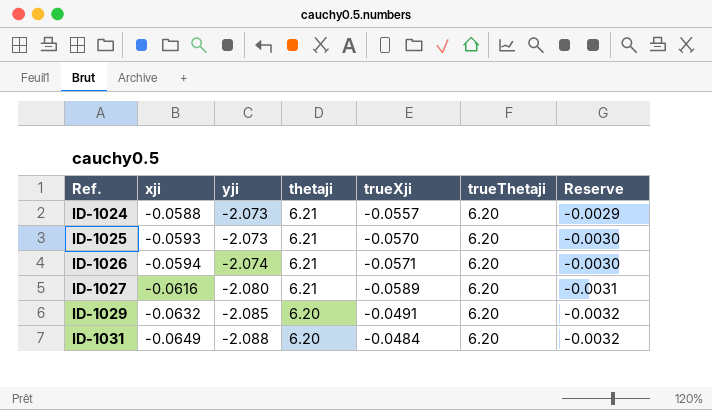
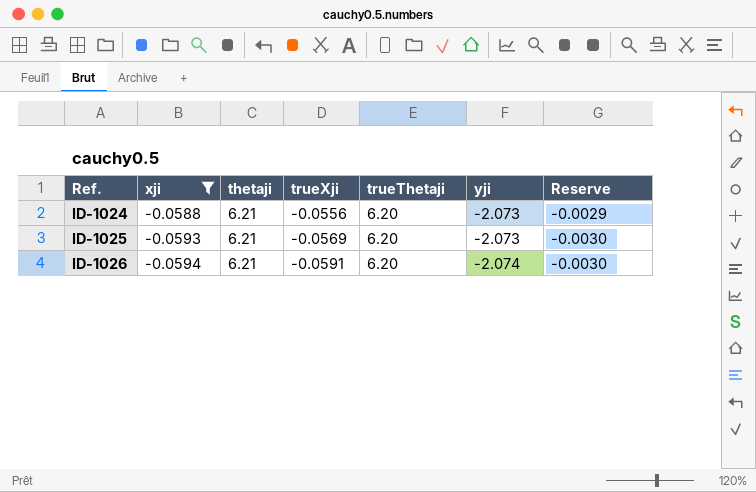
filter: none -> xji >= -0.0594
column yji | position: 3 -> 6
ID-1024 | trueXji: -0.0557 -> -0.0556
ID-1025 | trueXji: -0.0570 -> -0.0569
ID-1026 | trueXji: -0.0571 -> -0.0591

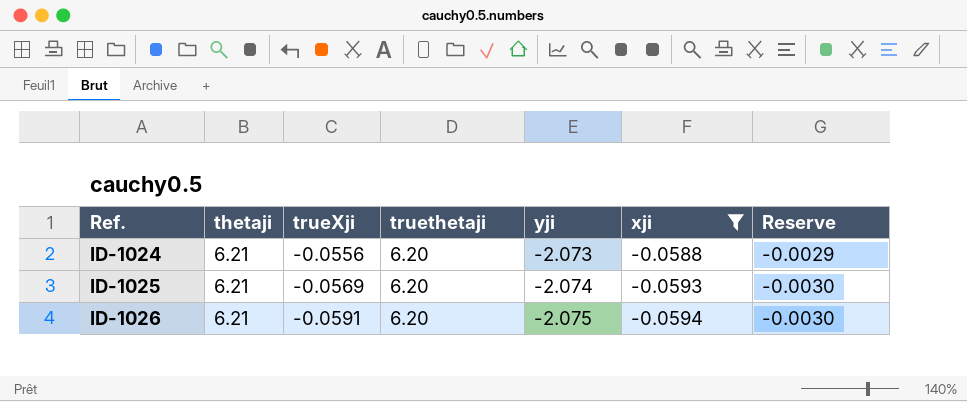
column name: trueThetaji -> truethetaji
column xji | position: 2 -> 6
ID-1025 | yji: -2.073 -> -2.074
ID-1026 | yji: -2.074 -> -2.075

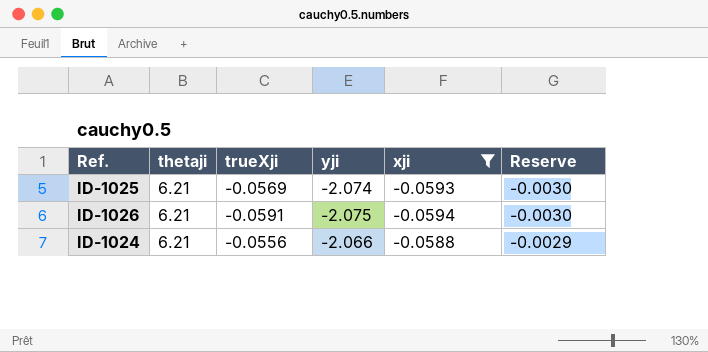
row order: Ref. ascending -> Reserve ascending
column truethetaji | position: 4 -> none
ID-1024 | yji: -2.073 -> -2.066

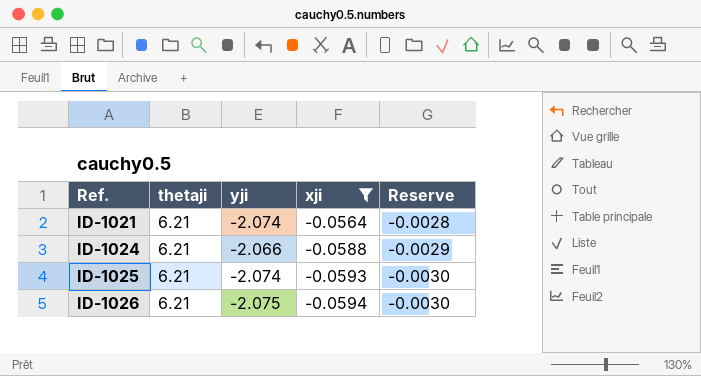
row order: Reserve ascending -> Ref. ascending
column trueXji | position: 3 -> none
row ID-1021: none -> 6.21 | -2.074 | -0.0564 | -0.0028

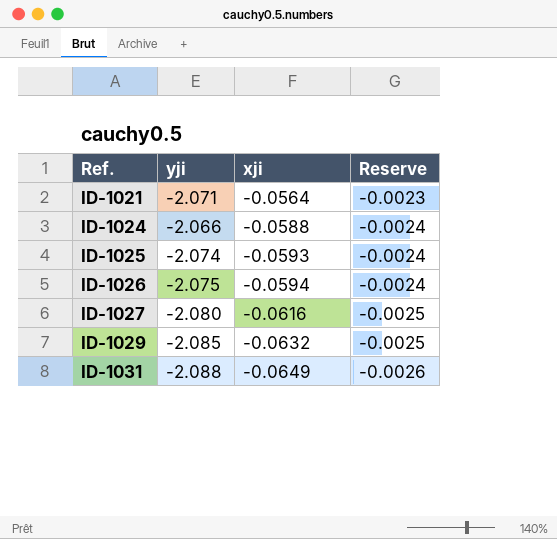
filter: xji >= -0.0594 -> none
column thetaji | position: 2 -> none
column Reserve | formula: [xji] * 0.05 -> [xji] * 0.04
ID-1021 | yji: -2.074 -> -2.071

